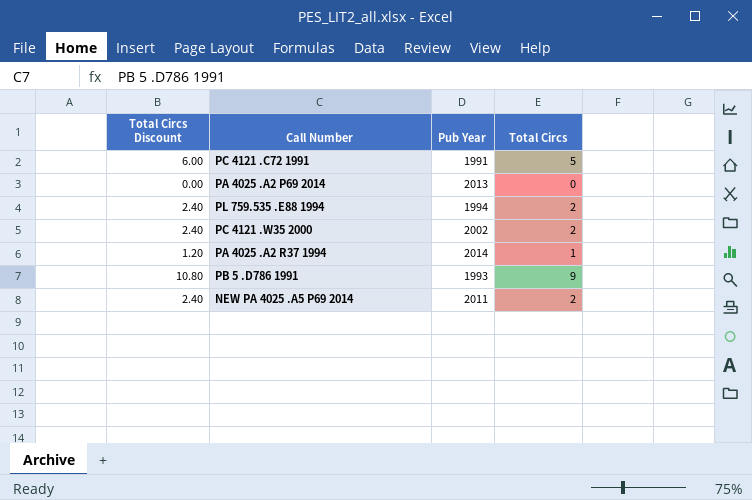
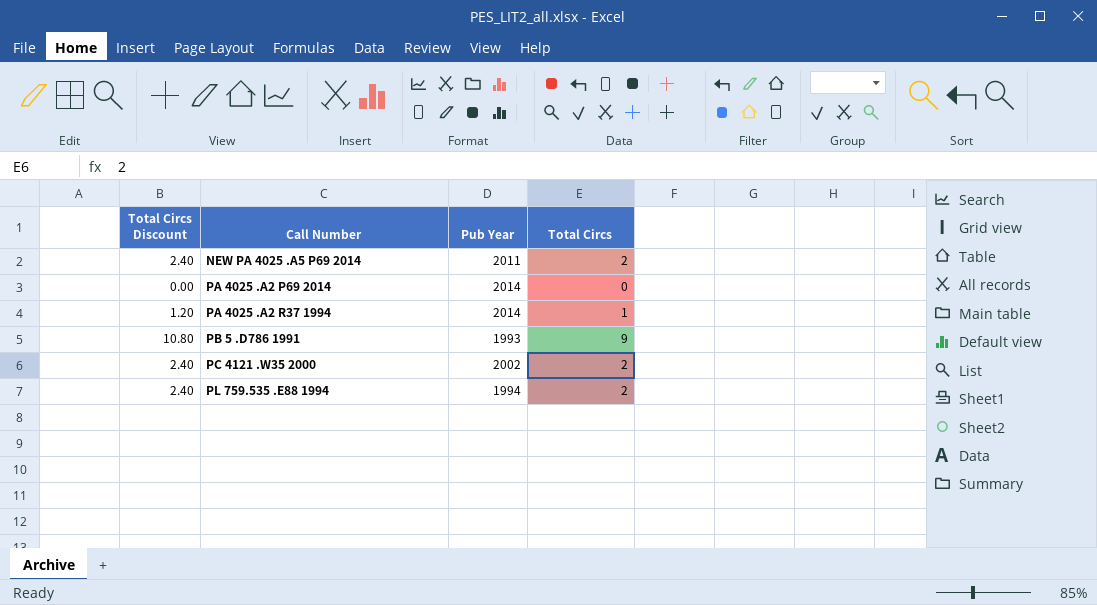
row order: none -> Call Number ascending
row PC 4121 .C72 1991: 6.00 | 1991 | 5 -> none
PA 4025 .A2 P69 2014 | Pub Year: 2013 -> 2014

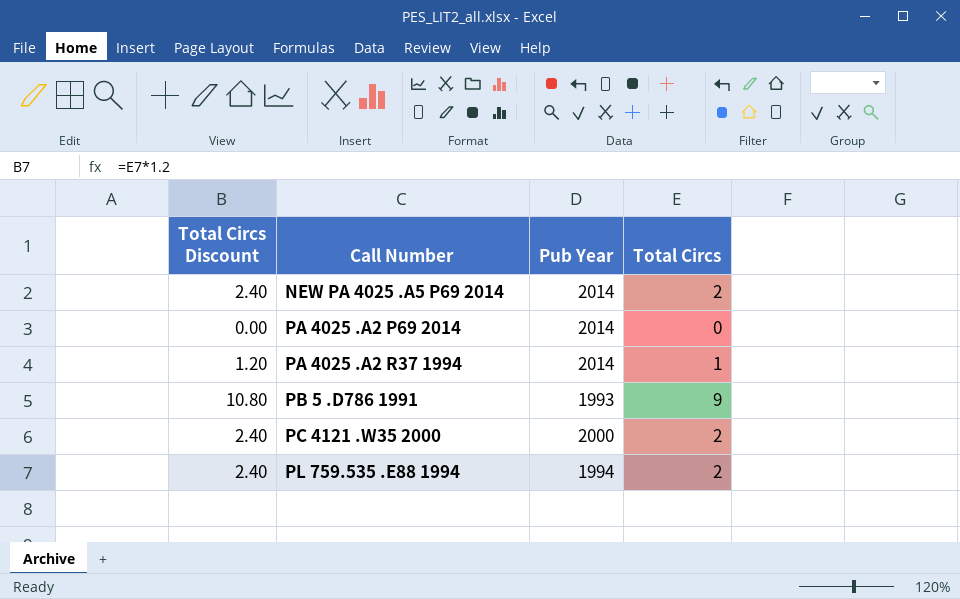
NEW PA 4025 .A5 P69 2014 | Pub Year: 2011 -> 2014
PC 4121 .W35 2000 | Pub Year: 2002 -> 2000

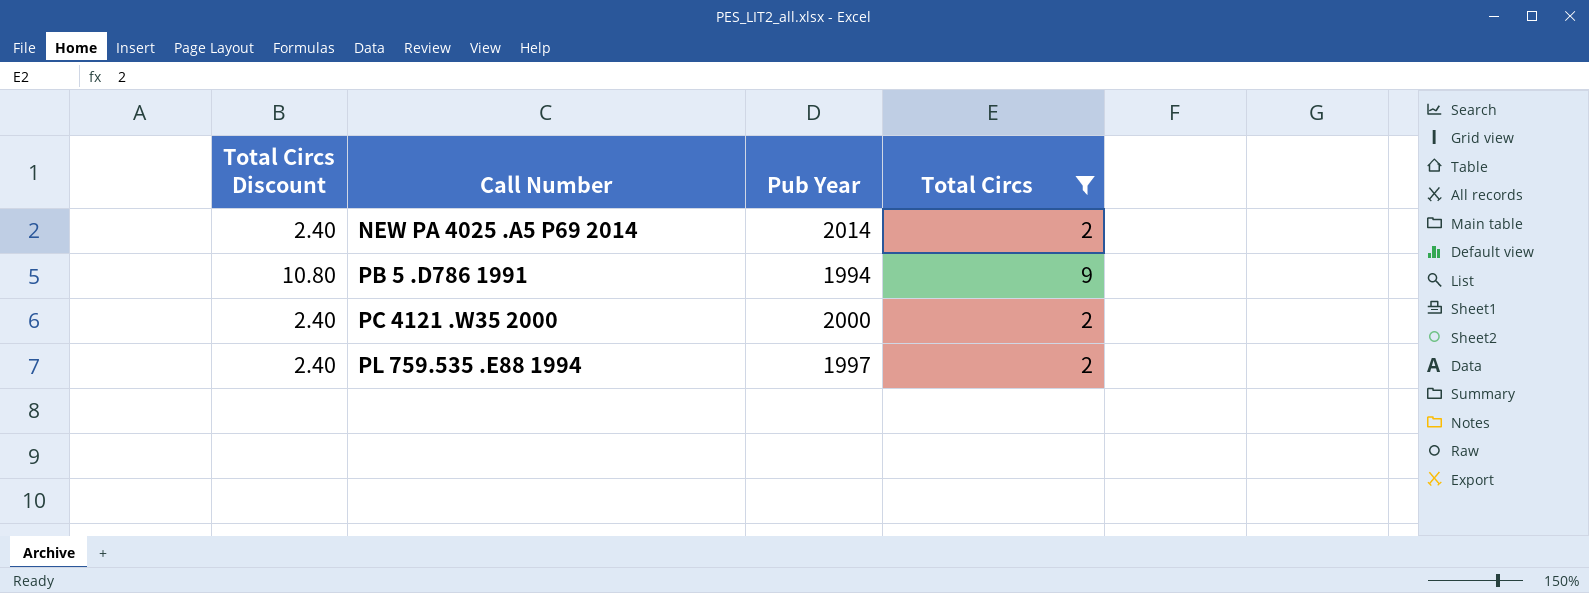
filter: none -> Total Circs >= 2
PB 5 .D786 1991 | Pub Year: 1993 -> 1994
PL 759.535 .E88 1994 | Pub Year: 1994 -> 1997

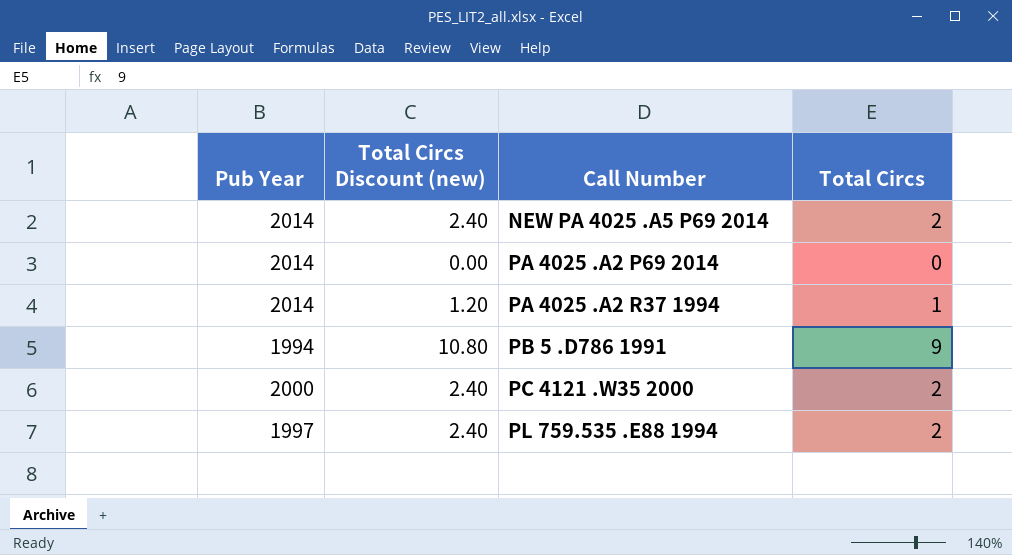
filter: Total Circs >= 2 -> none
column Pub Year | position: 3 -> 1
column name: Total Circs Discount -> Total Circs Discount (new)

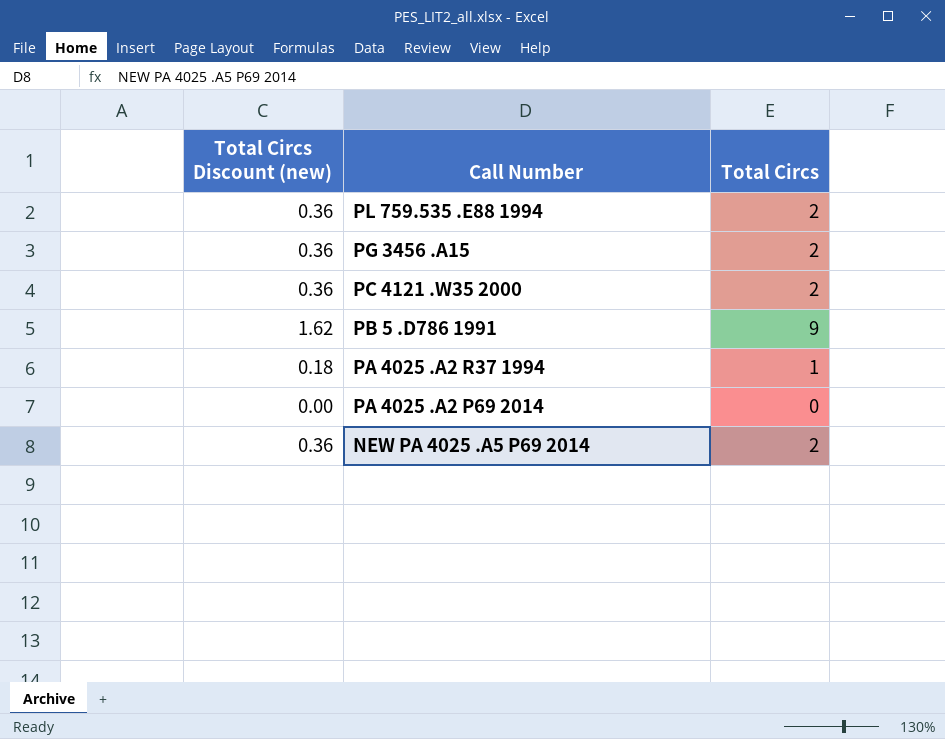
row order: Call Number ascending -> Call Number descending
column Pub Year | position: 1 -> none
column Total Circs Discount (new) | formula: [Total Circs] * 1.2 -> [Total Circs] * 0.18
row PG 3456 .A15: none -> 0.36 | 2

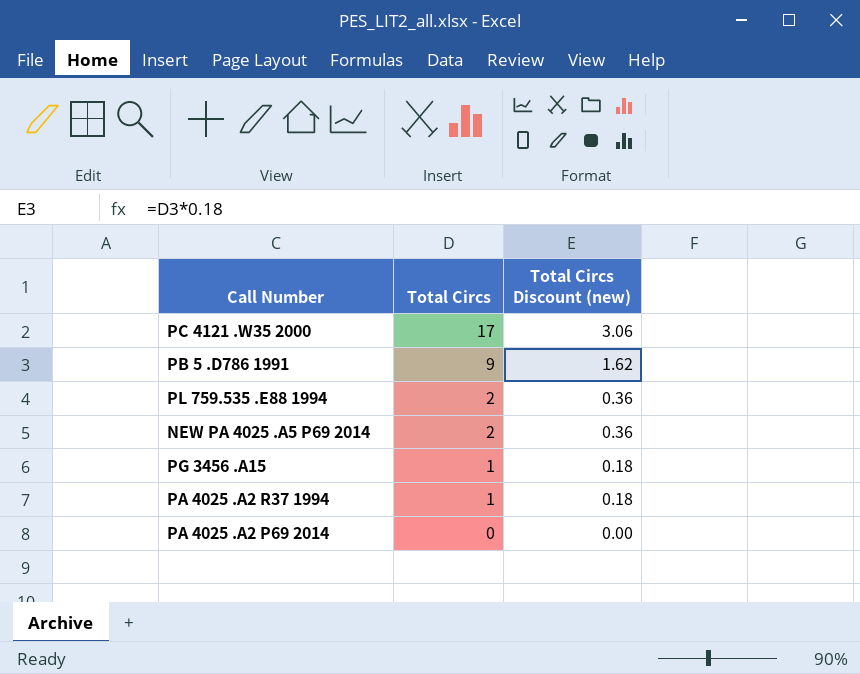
row order: Call Number descending -> Total Circs descending
column Total Circs Discount (new) | position: 1 -> 3
PC 4121 .W35 2000 | Total Circs: 2 -> 17
PC 4121 .W35 2000 | Total Circs Discount (new): 0.36 -> 3.06
PG 3456 .A15 | Total Circs: 2 -> 1
PG 3456 .A15 | Total Circs Discount (new): 0.36 -> 0.18

